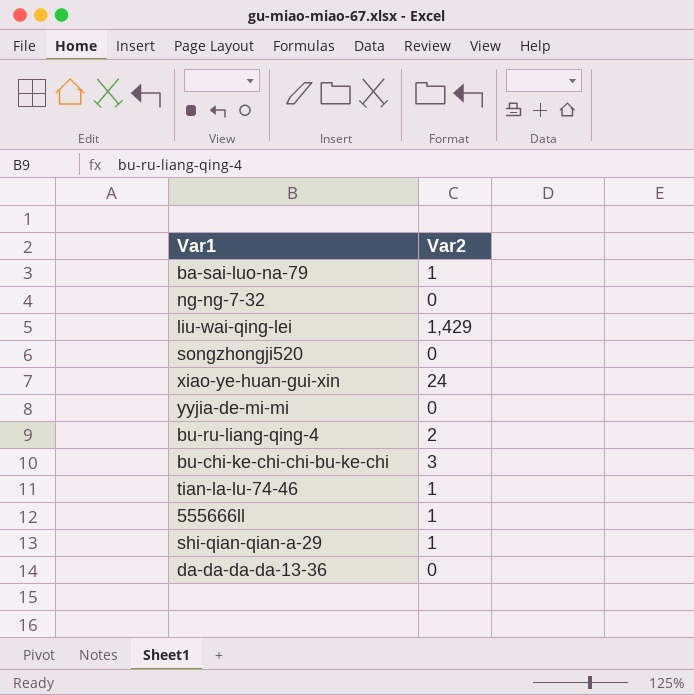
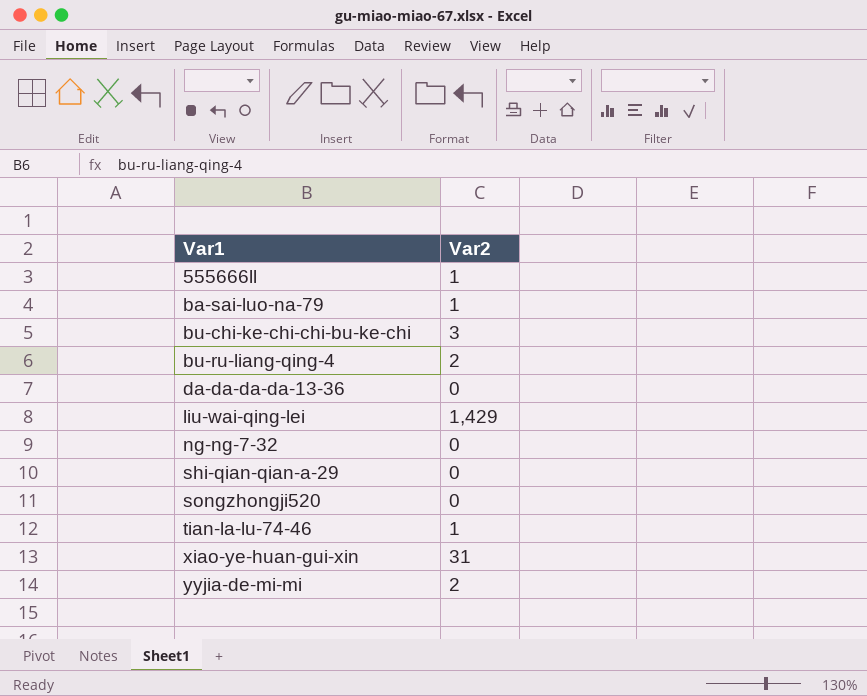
row order: none -> Var1 ascending
shi-qian-qian-a-29 | Var2: 1 -> 0
xiao-ye-huan-gui-xin | Var2: 24 -> 31
yyjia-de-mi-mi | Var2: 0 -> 2

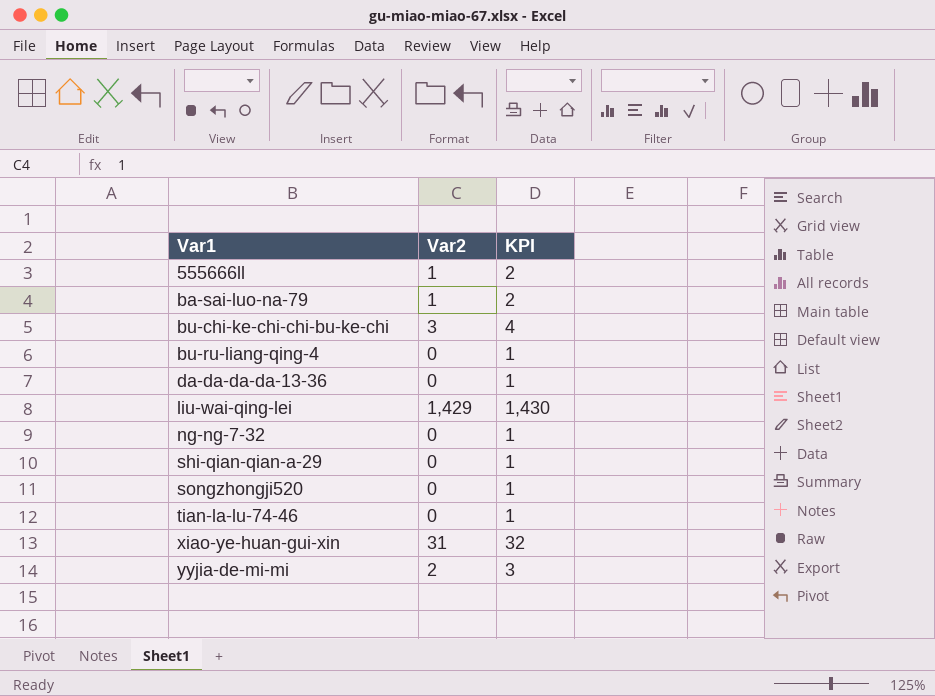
column KPI | formula: none -> [Var2] + 1
bu-ru-liang-qing-4 | Var2: 2 -> 0
tian-la-lu-74-46 | Var2: 1 -> 0

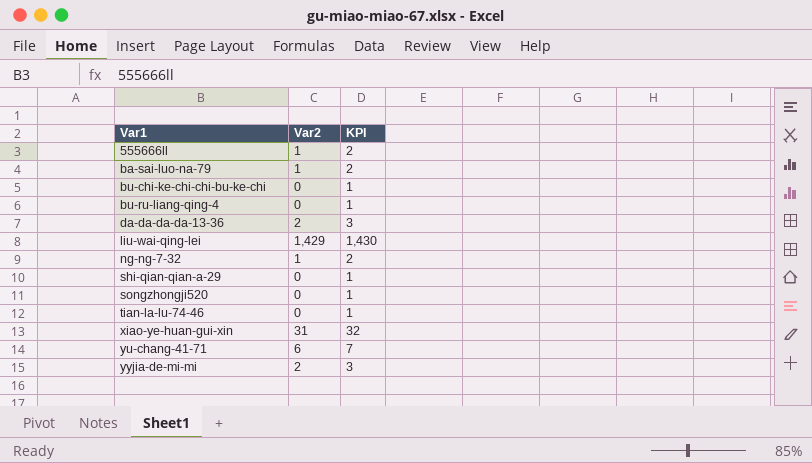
bu-chi-ke-chi-chi-bu-ke-chi | Var2: 3 -> 0
bu-chi-ke-chi-chi-bu-ke-chi | KPI: 4 -> 1
da-da-da-da-13-36 | Var2: 0 -> 2
da-da-da-da-13-36 | KPI: 1 -> 3
ng-ng-7-32 | Var2: 0 -> 1
ng-ng-7-32 | KPI: 1 -> 2
row yu-chang-41-71: none -> 6 | 7

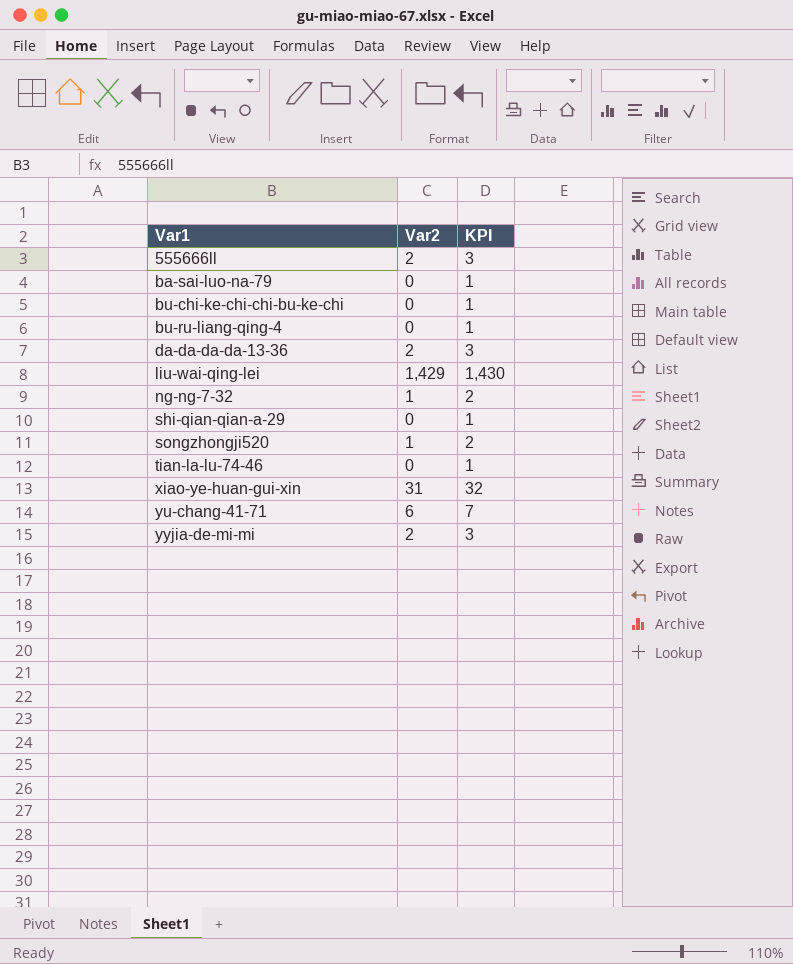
555666ll | Var2: 1 -> 2
555666ll | KPI: 2 -> 3
ba-sai-luo-na-79 | Var2: 1 -> 0
ba-sai-luo-na-79 | KPI: 2 -> 1
songzhongji520 | Var2: 0 -> 1
songzhongji520 | KPI: 1 -> 2

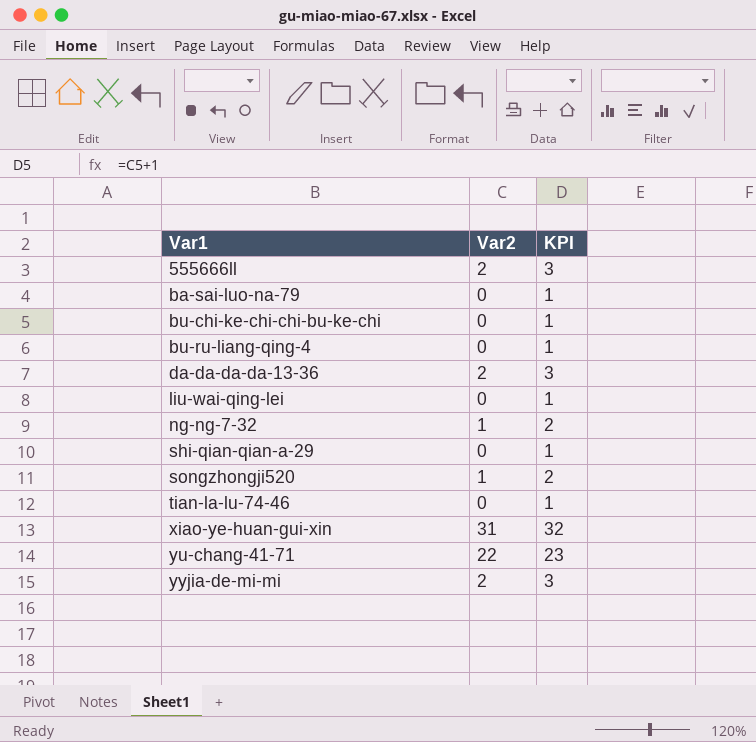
liu-wai-qing-lei | Var2: 1,429 -> 0
liu-wai-qing-lei | KPI: 1,430 -> 1
yu-chang-41-71 | Var2: 6 -> 22
yu-chang-41-71 | KPI: 7 -> 23

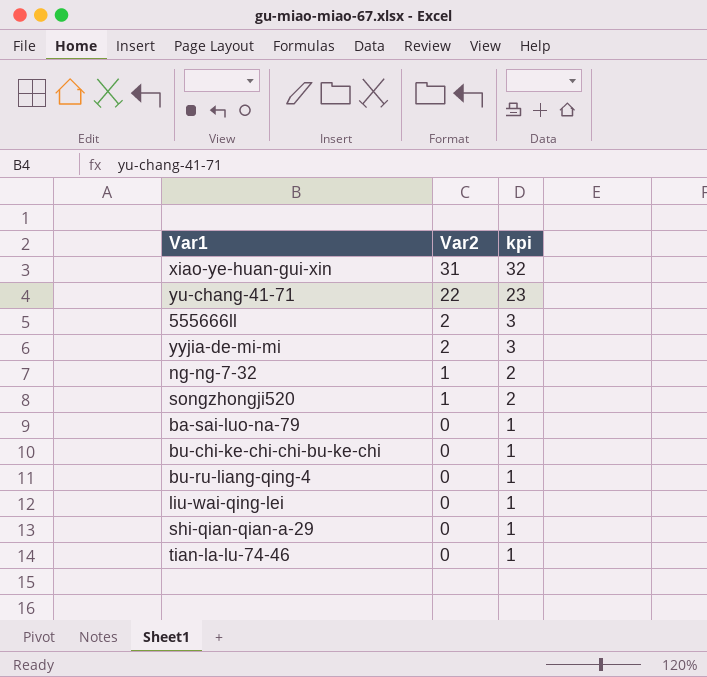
row order: Var1 ascending -> Var2 descending
column name: KPI -> kpi
row da-da-da-da-13-36: 2 | 3 -> none

